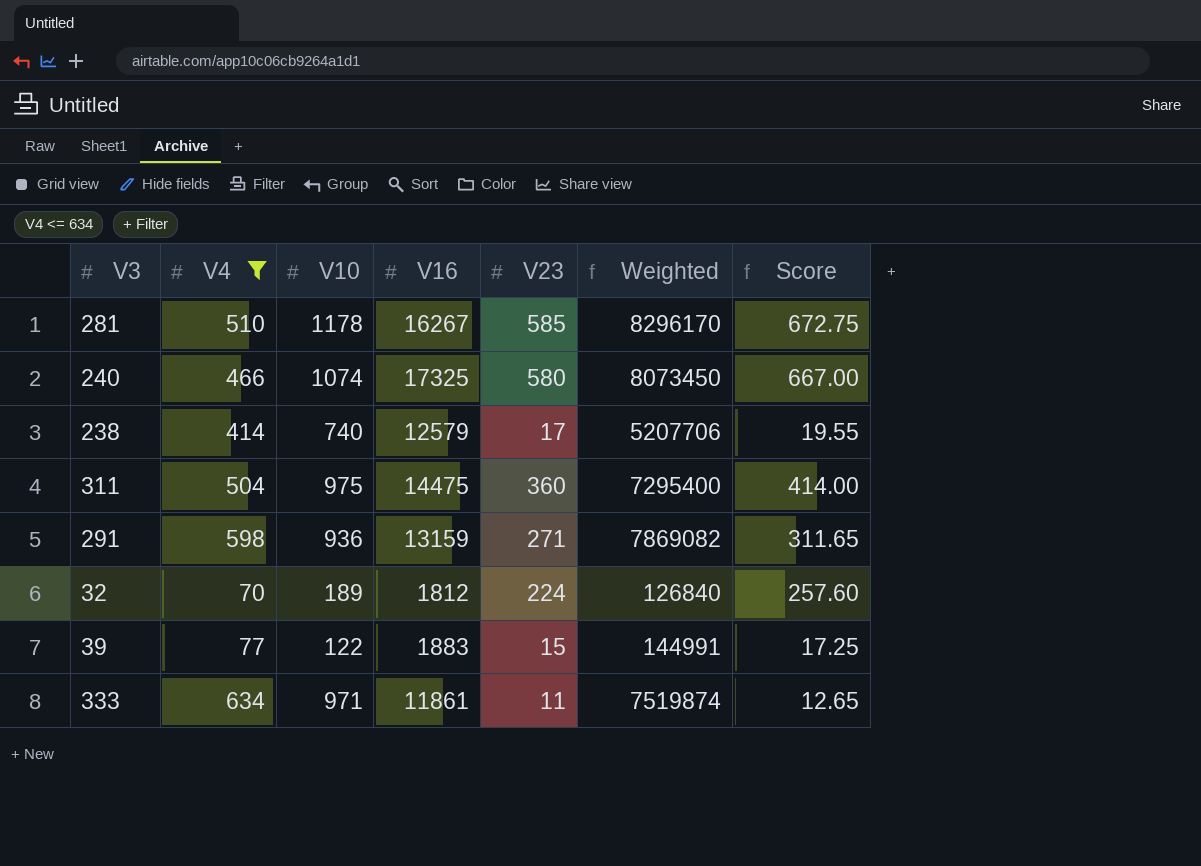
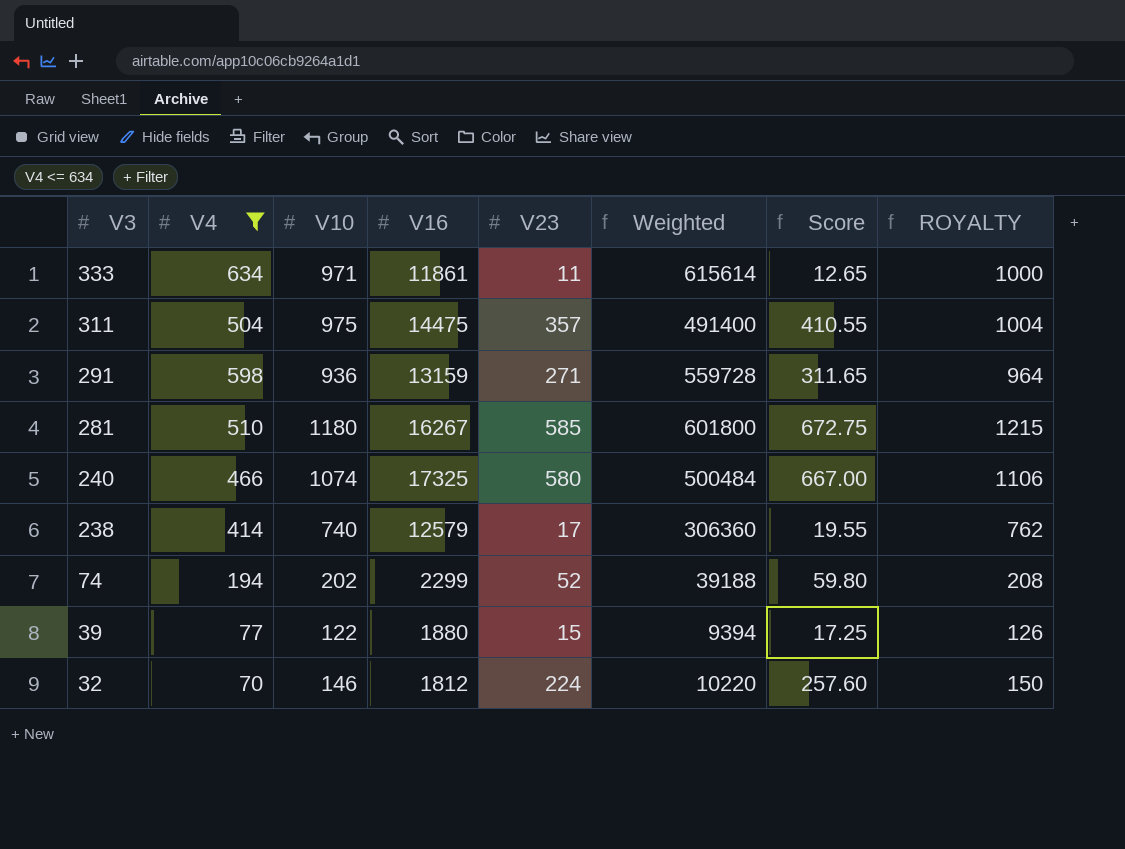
row order: none -> V3 descending
column Weighted | formula: [V4] * [V16] -> [V4] * [V10]
column ROYALTY | formula: none -> [V10] * 1.03
311 | V23: 360 -> 357
311 | Score: 414.00 -> 410.55
281 | V10: 1178 -> 1180
row 74: none -> 194 | 202 | 2299 | 52 | 39188 | 59.80 | 208
39 | V16: 1883 -> 1880
32 | V10: 189 -> 146

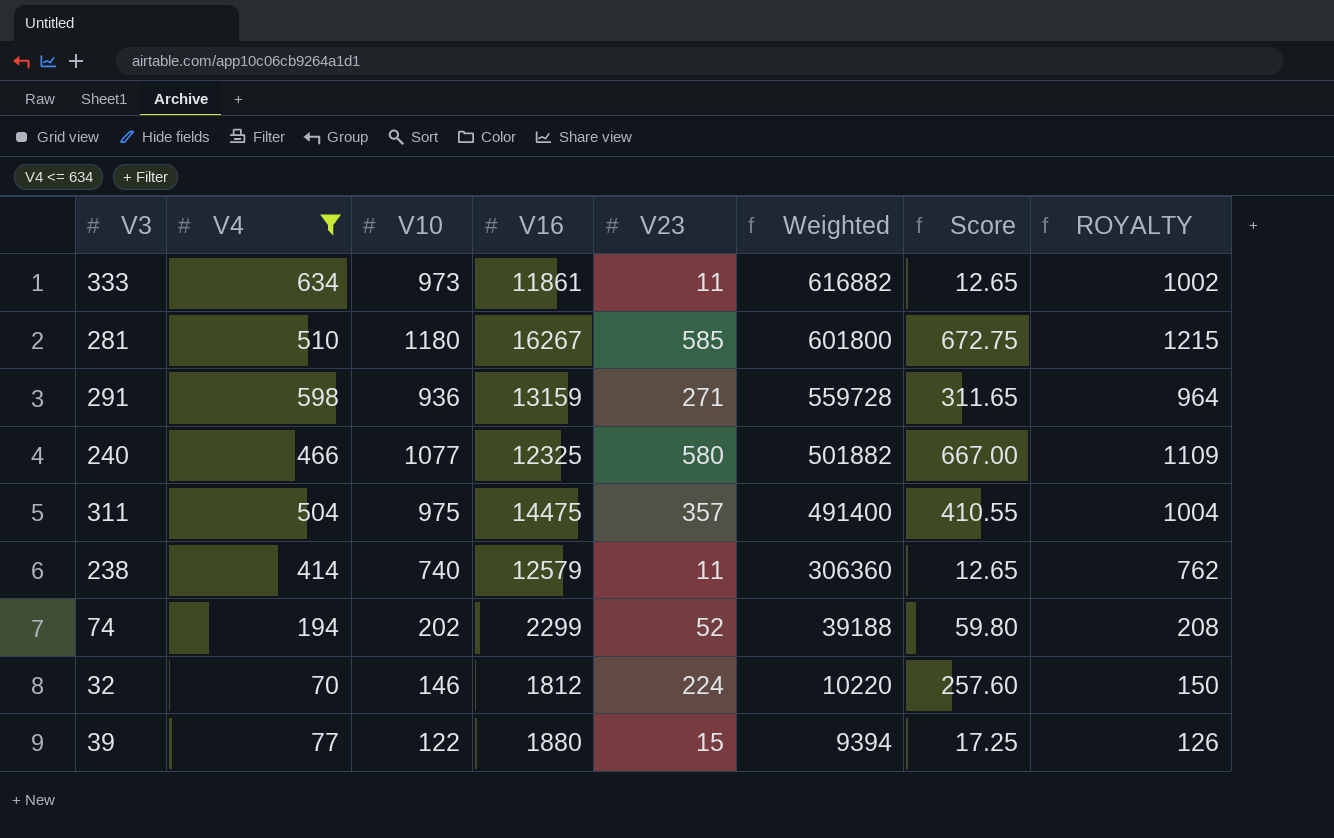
row order: V3 descending -> Weighted descending
333 | V10: 971 -> 973
333 | Weighted: 615614 -> 616882
333 | ROYALTY: 1000 -> 1002
240 | V10: 1074 -> 1077
240 | V16: 17325 -> 12325
240 | Weighted: 500484 -> 501882
240 | ROYALTY: 1106 -> 1109
238 | V23: 17 -> 11
238 | Score: 19.55 -> 12.65

